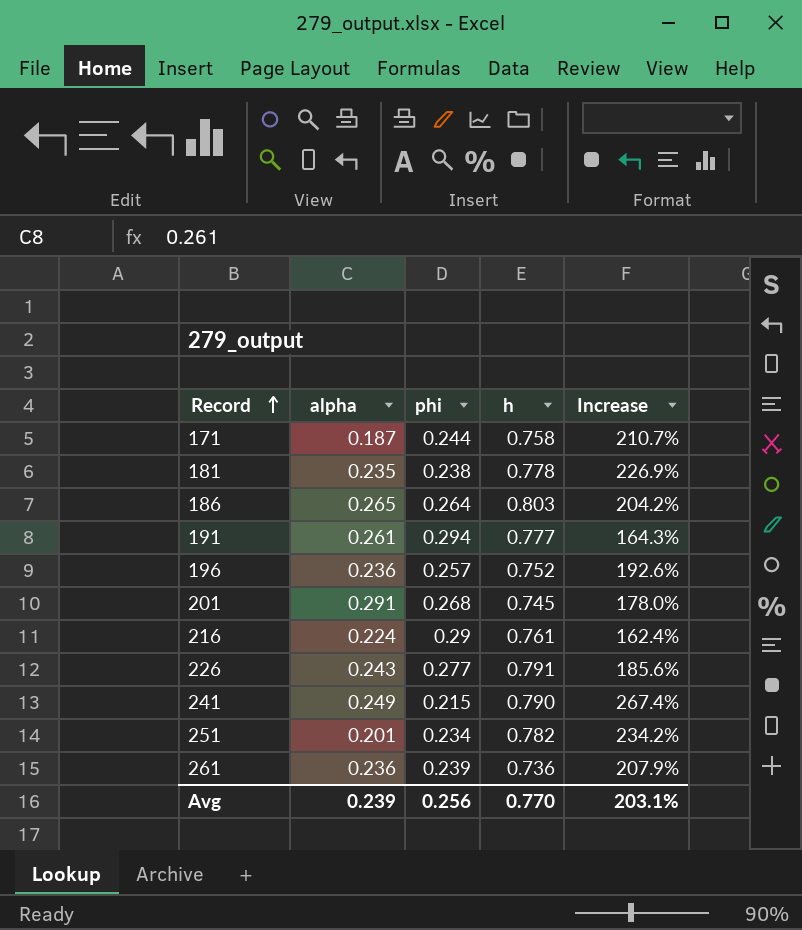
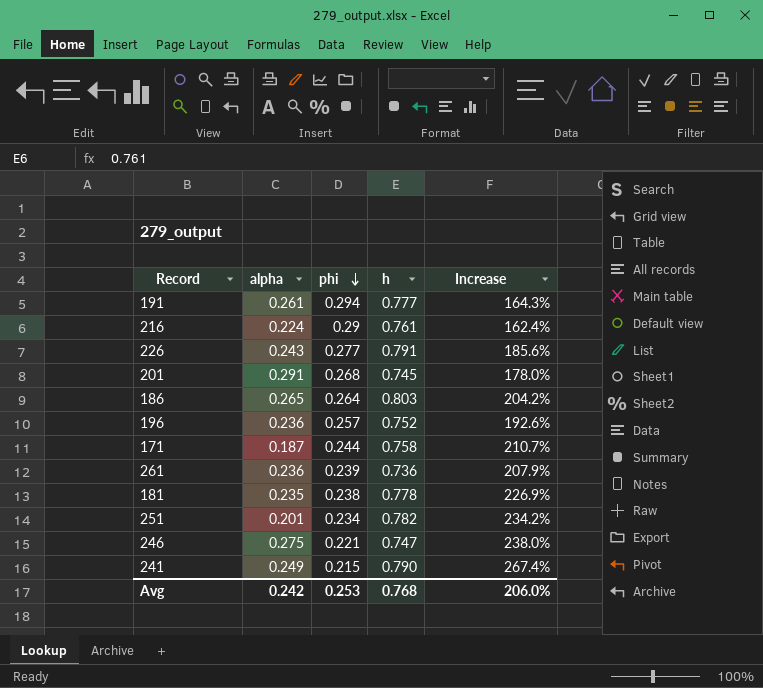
row order: Record ascending -> phi descending
row 246: none -> 0.275 | 0.221 | 0.747 | 238.0%
Avg | alpha: 0.239 -> 0.242
Avg | phi: 0.256 -> 0.253
Avg | h: 0.770 -> 0.768
Avg | Increase: 203.1% -> 206.0%

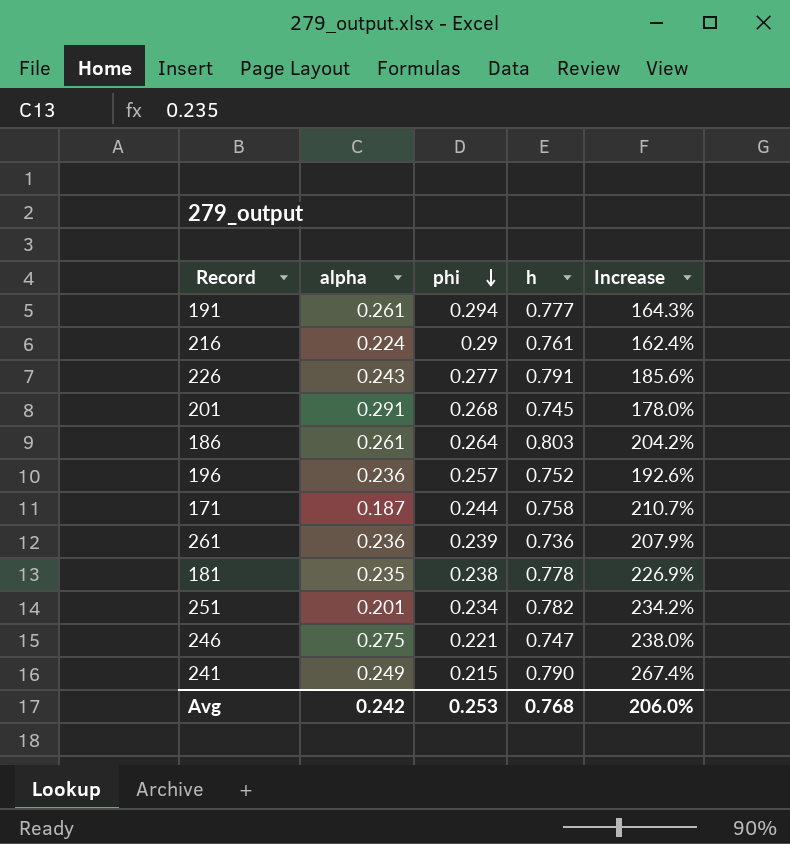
186 | alpha: 0.265 -> 0.261

